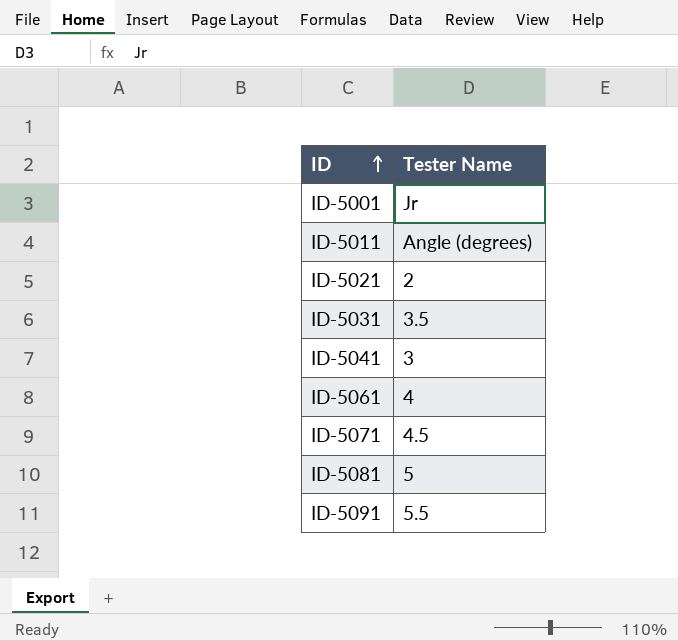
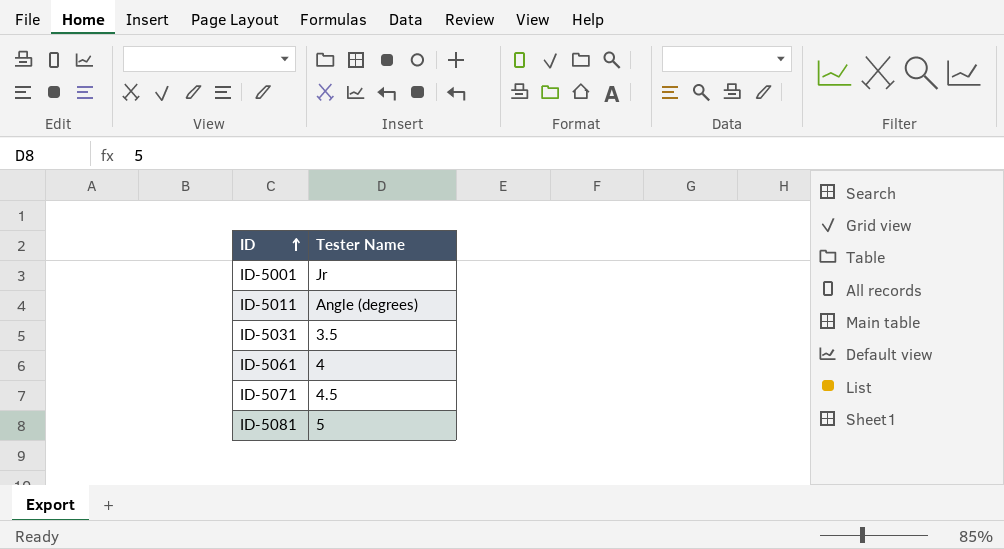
row ID-5021: 2 -> none
row ID-5041: 3 -> none
row ID-5091: 5.5 -> none

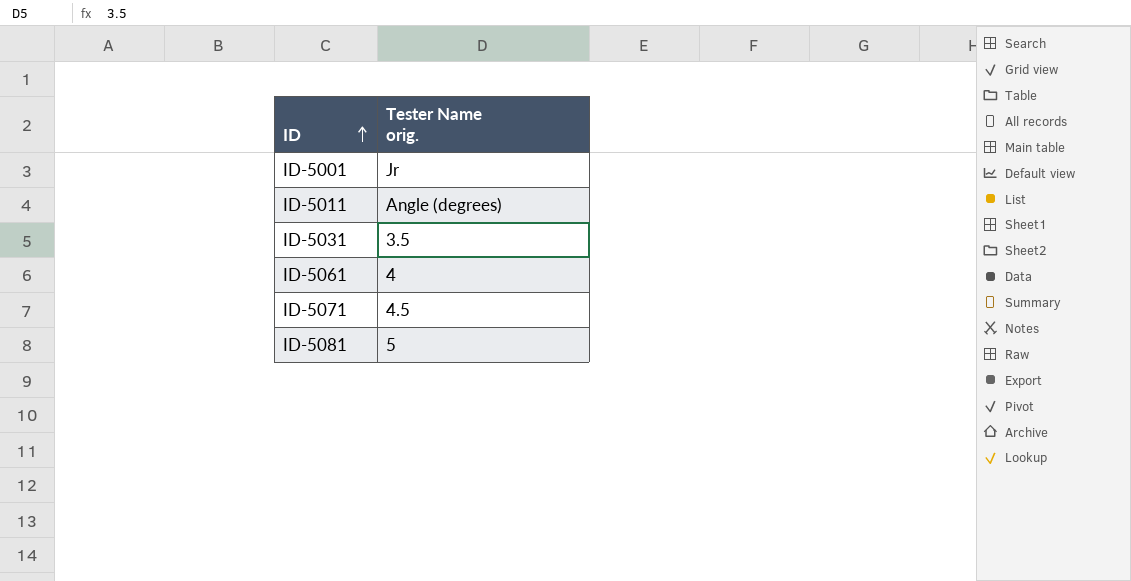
column name: Tester Name -> Tester Name orig.

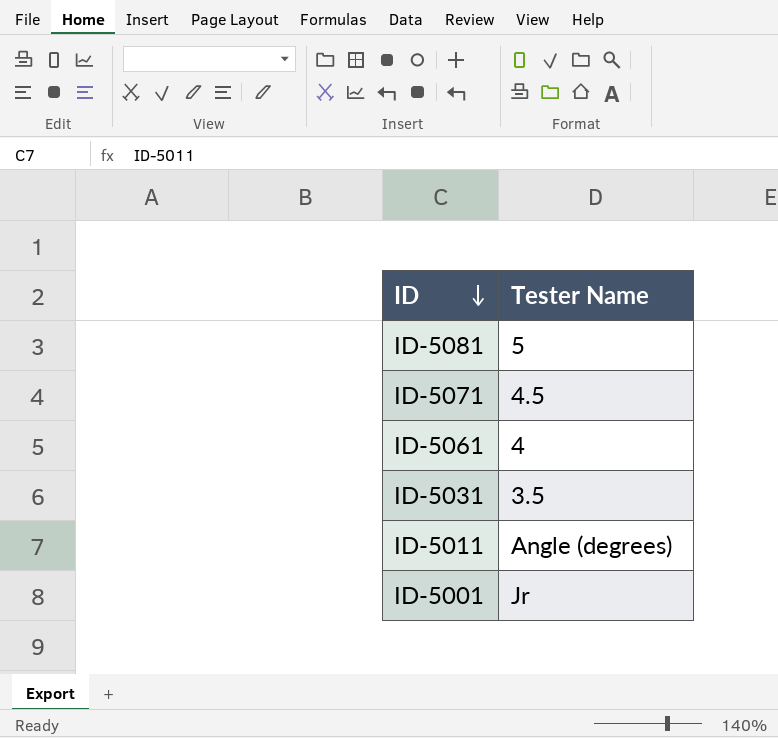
row order: ID ascending -> ID descending
column name: Tester Name orig. -> Tester Name

